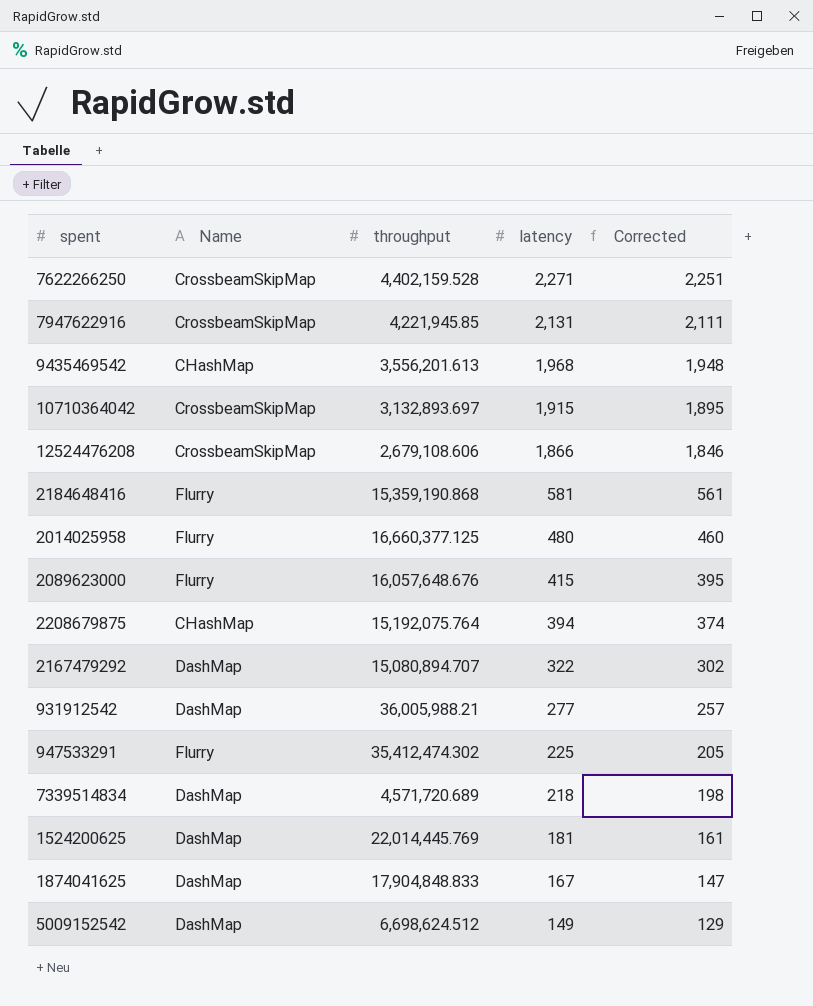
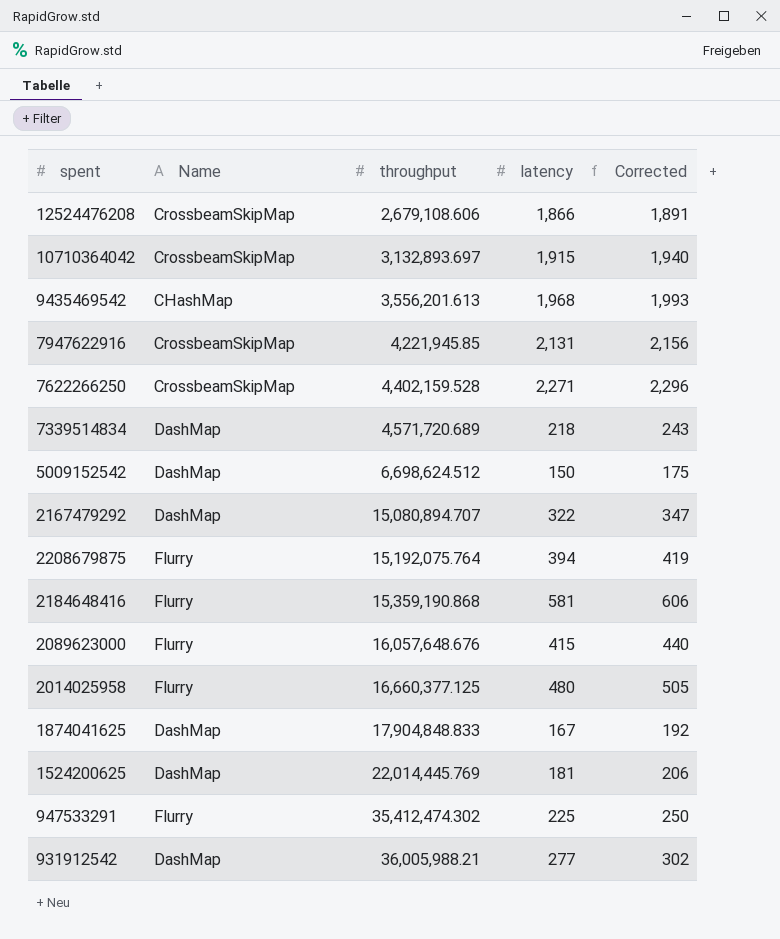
row order: latency descending -> throughput ascending
column Corrected | formula: [latency] - 20 -> [latency] + 25
5009152542 | latency: 149 -> 150
2208679875 | Name: CHashMap -> Flurry

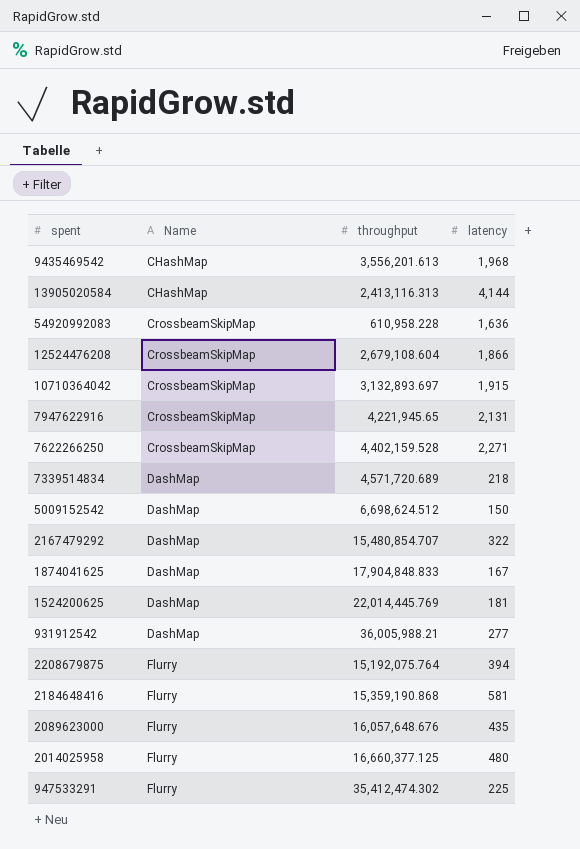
row order: throughput ascending -> Name ascending
column Corrected | formula: [latency] + 25 -> none
row 13905020584: none -> CHashMap | 2,413,116.313 | 4,144
row 54920992083: none -> CrossbeamSkipMap | 610,958.228 | 1,636
12524476208 | throughput: 2,679,108.606 -> 2,679,108.604
7947622916 | throughput: 4,221,945.85 -> 4,221,945.65
2167479292 | throughput: 15,080,894.707 -> 15,480,854.707
2089623000 | latency: 415 -> 435

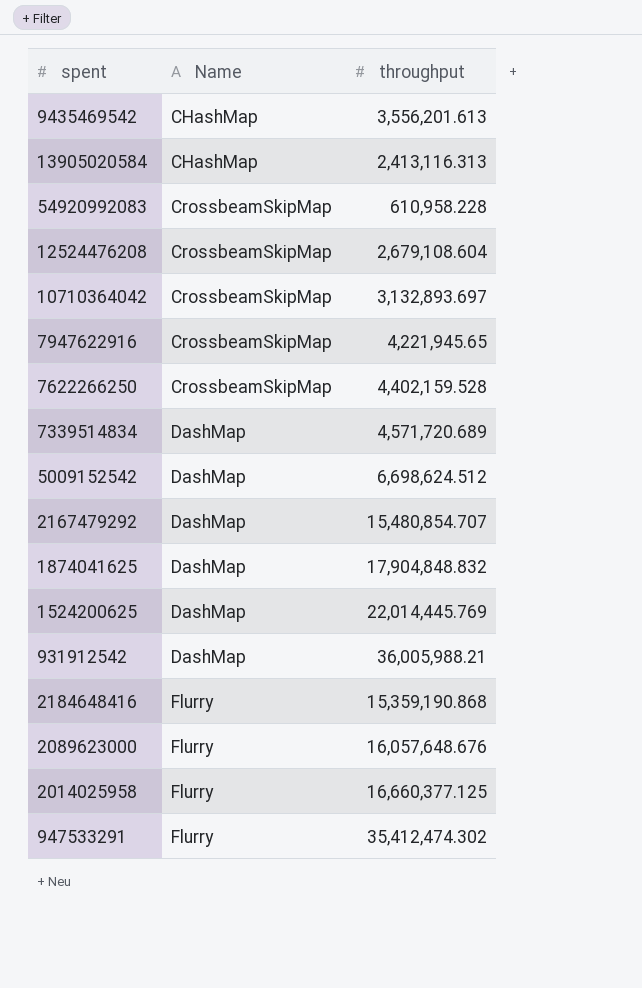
column latency | position: 4 -> none
row 2208679875: Flurry | 15,192,075.764 | 394 -> none
1874041625 | throughput: 17,904,848.833 -> 17,904,848.832

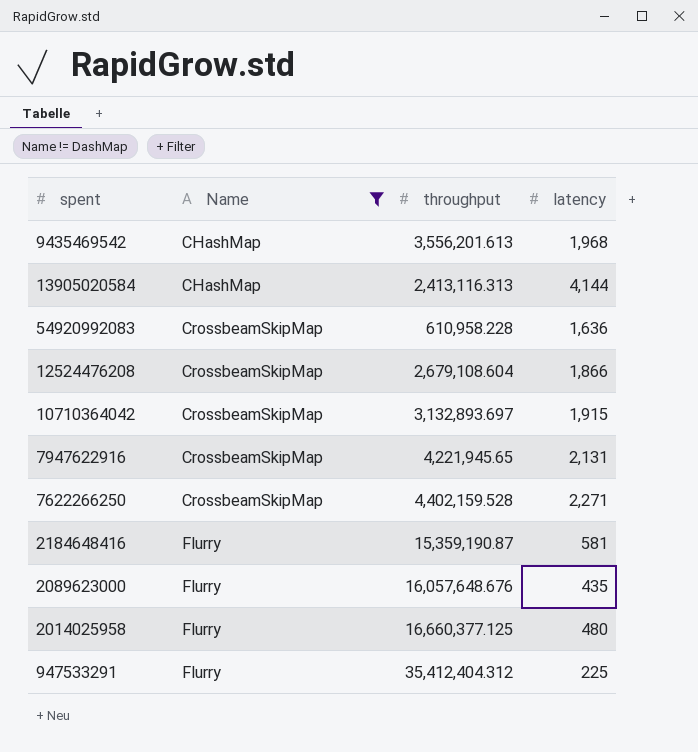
filter: none -> Name != DashMap
column latency | position: none -> 4
2184648416 | throughput: 15,359,190.868 -> 15,359,190.87
947533291 | throughput: 35,412,474.302 -> 35,412,404.312

